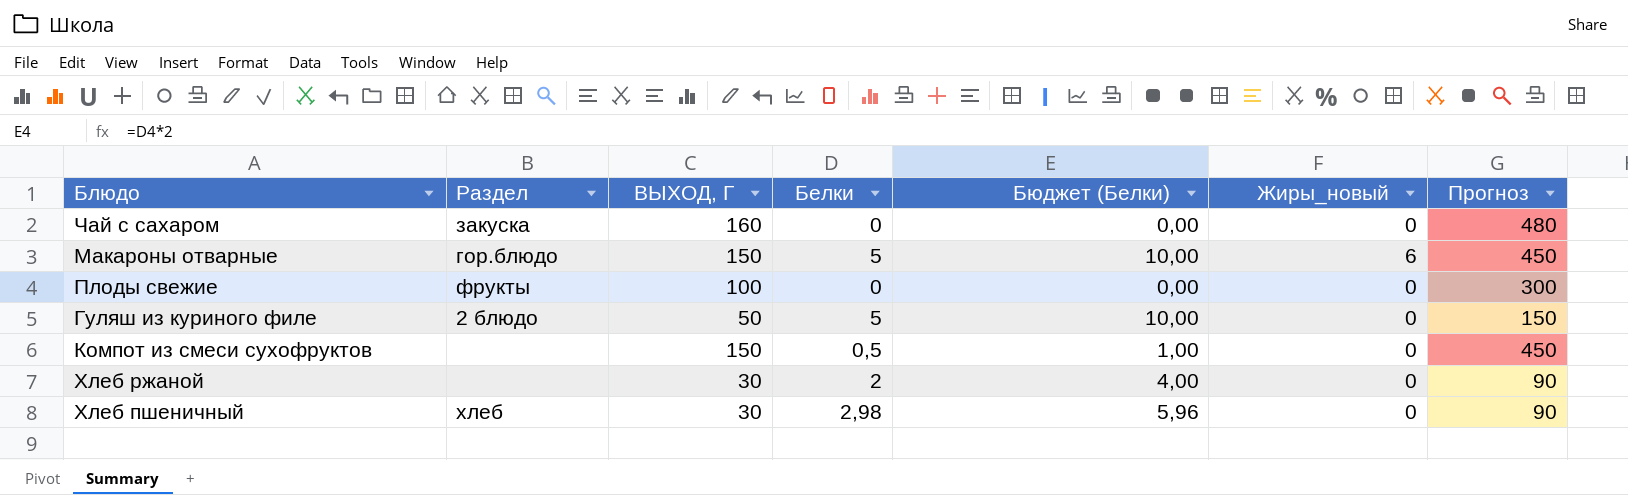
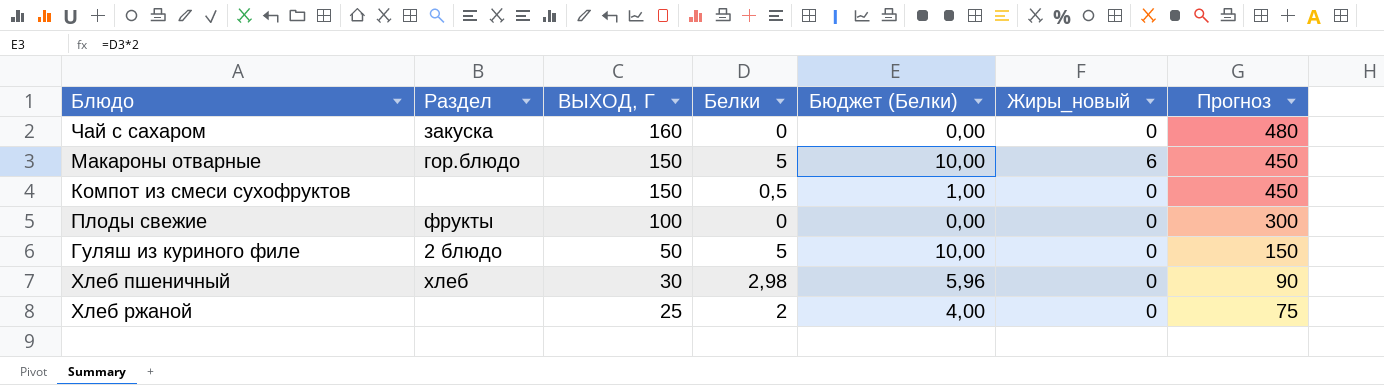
row order: none -> ВЫХОД, Г descending
Хлеб ржаной | ВЫХОД, Г: 30 -> 25
Хлеб ржаной | Прогноз: 90 -> 75

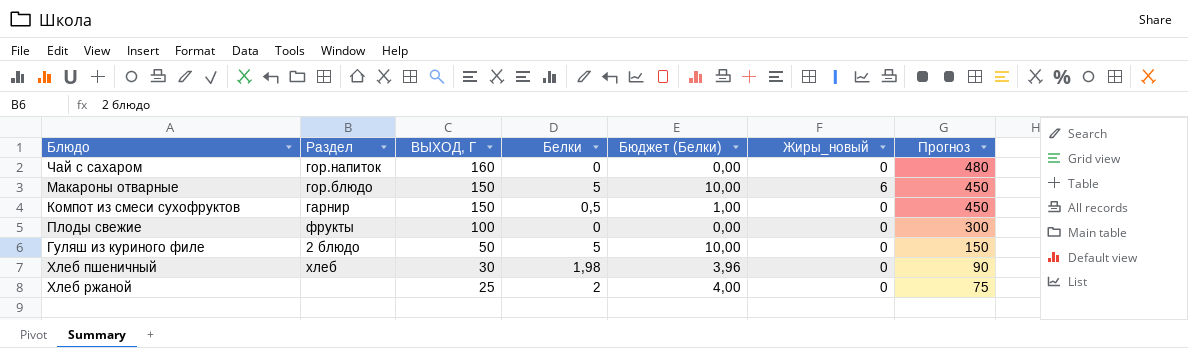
Чай с сахаром | Раздел: закуска -> гор.напиток
Компот из смеси сухофруктов | Раздел: none -> гарнир
Хлеб пшеничный | Белки: 2,98 -> 1,98
Хлеб пшеничный | Бюджет (Белки): 5,96 -> 3,96

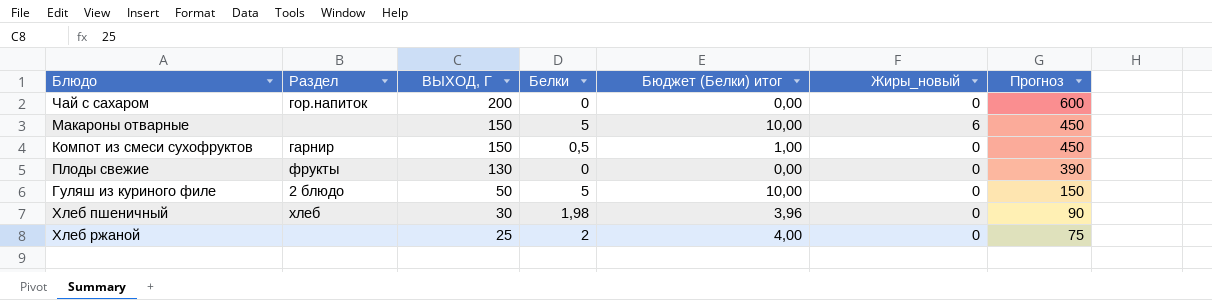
column name: Бюджет (Белки) -> Бюджет (Белки) итог
Чай с сахаром | ВЫХОД, Г: 160 -> 200
Чай с сахаром | Прогноз: 480 -> 600
Макароны отварные | Раздел: гор.блюдо -> none
Плоды свежие | ВЫХОД, Г: 100 -> 130
Плоды свежие | Прогноз: 300 -> 390

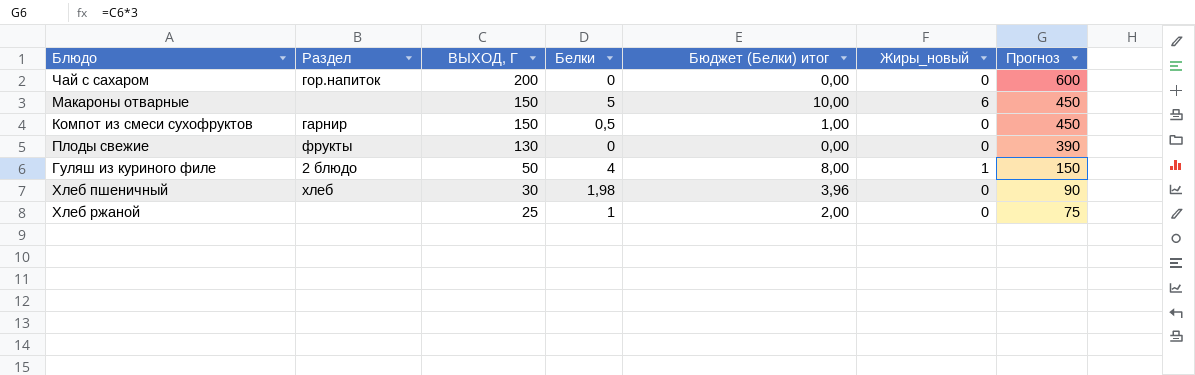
Гуляш из куриного филе | Белки: 5 -> 4
Гуляш из куриного филе | Бюджет (Белки) итог: 10,00 -> 8,00
Гуляш из куриного филе | Жиры_новый: 0 -> 1
Хлеб ржаной | Белки: 2 -> 1
Хлеб ржаной | Бюджет (Белки) итог: 4,00 -> 2,00

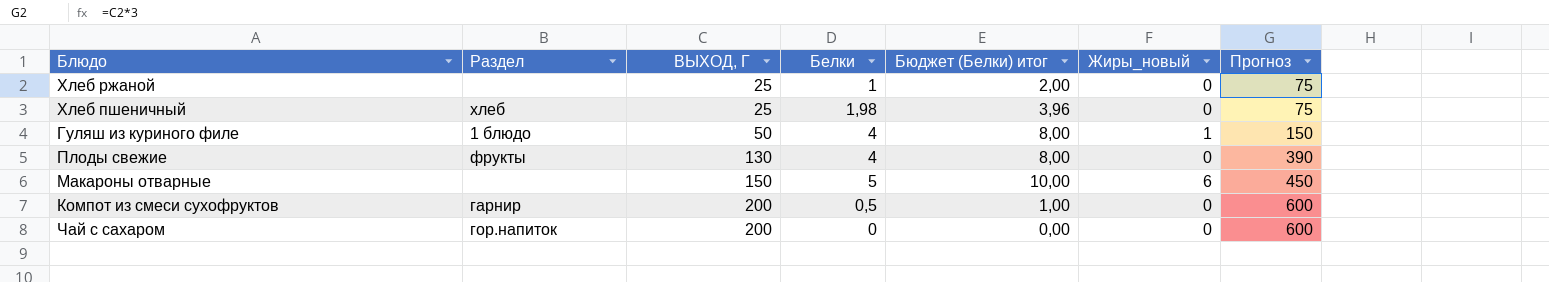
row order: ВЫХОД, Г descending -> ВЫХОД, Г ascending
Хлеб пшеничный | ВЫХОД, Г: 30 -> 25
Хлеб пшеничный | Прогноз: 90 -> 75
Гуляш из куриного филе | Раздел: 2 блюдо -> 1 блюдо
Плоды свежие | Белки: 0 -> 4
Плоды свежие | Бюджет (Белки) итог: 0,00 -> 8,00
Компот из смеси сухофруктов | ВЫХОД, Г: 150 -> 200
Компот из смеси сухофруктов | Прогноз: 450 -> 600

